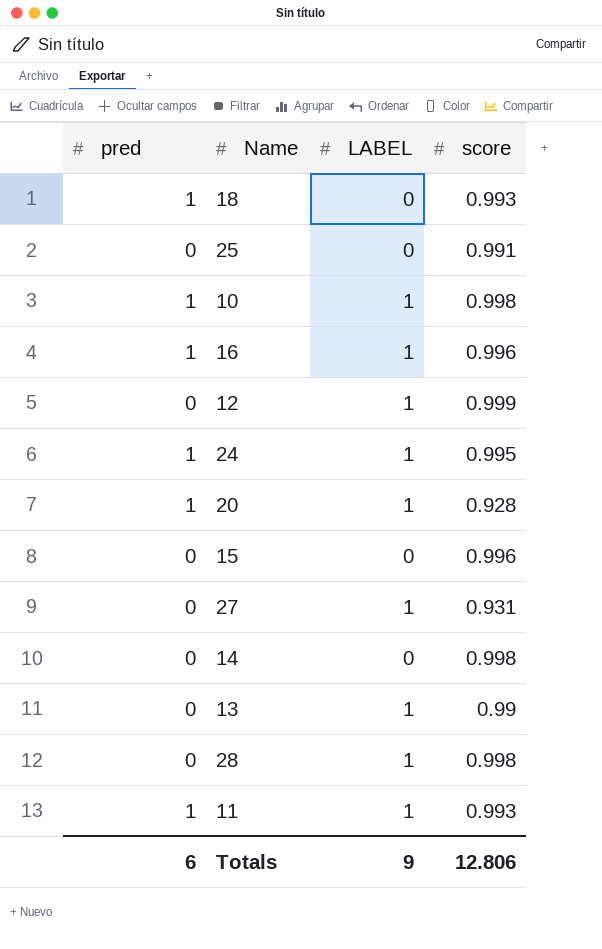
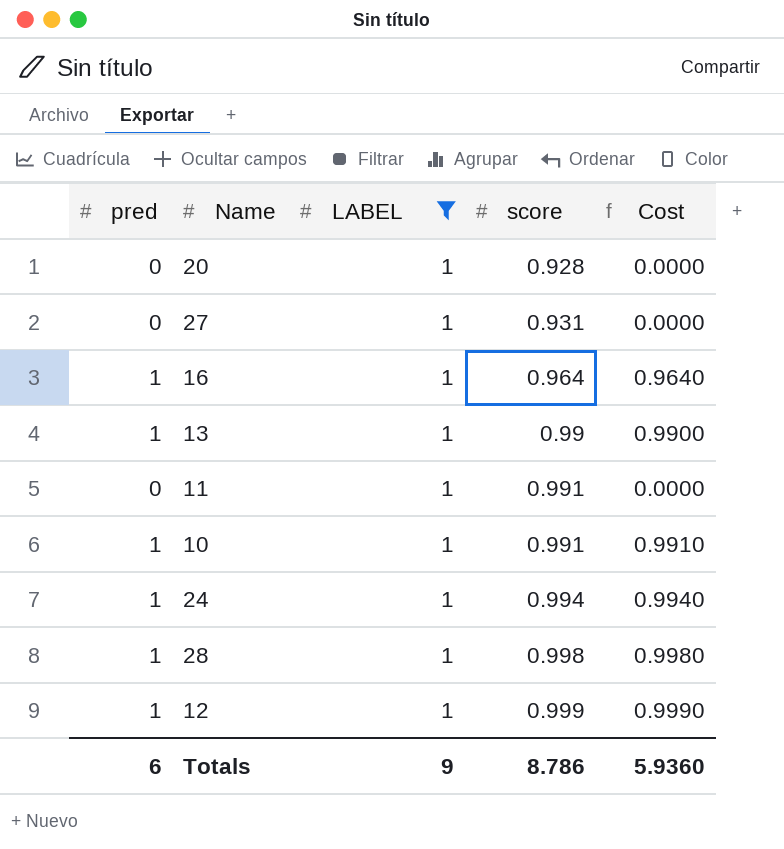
filter: none -> LABEL = 1
row order: none -> score ascending
column Cost | formula: none -> [pred] * [score]
20 | pred: 1 -> 0
16 | score: 0.996 -> 0.964
13 | pred: 0 -> 1
11 | pred: 1 -> 0
11 | score: 0.993 -> 0.991
10 | score: 0.998 -> 0.991
24 | score: 0.995 -> 0.994
28 | pred: 0 -> 1
12 | pred: 0 -> 1
Totals | score: 12.806 -> 8.786

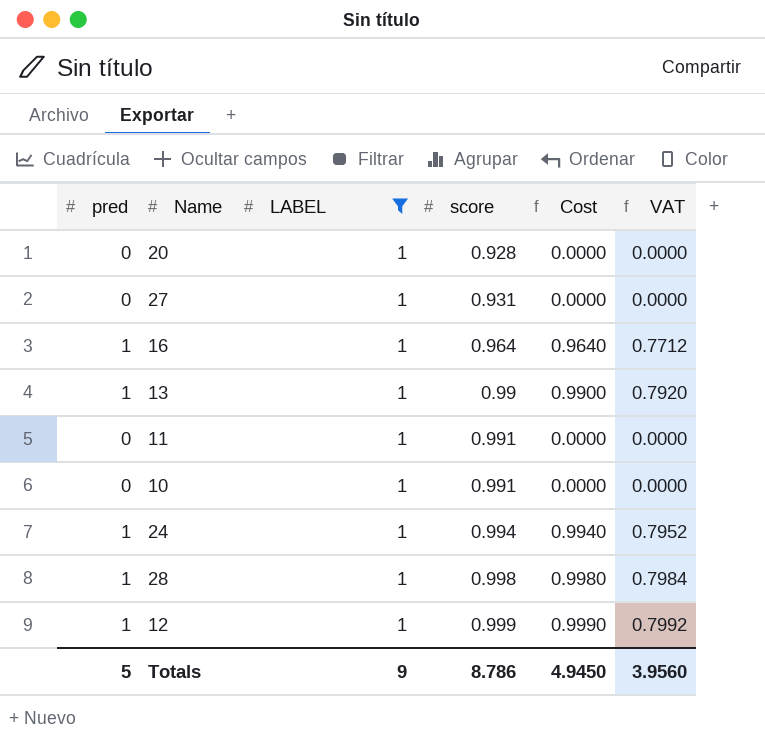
column VAT | formula: none -> [Cost] * 0.8
10 | pred: 1 -> 0
10 | Cost: 0.9910 -> 0.0000
Totals | pred: 6 -> 5
Totals | Cost: 5.9360 -> 4.9450

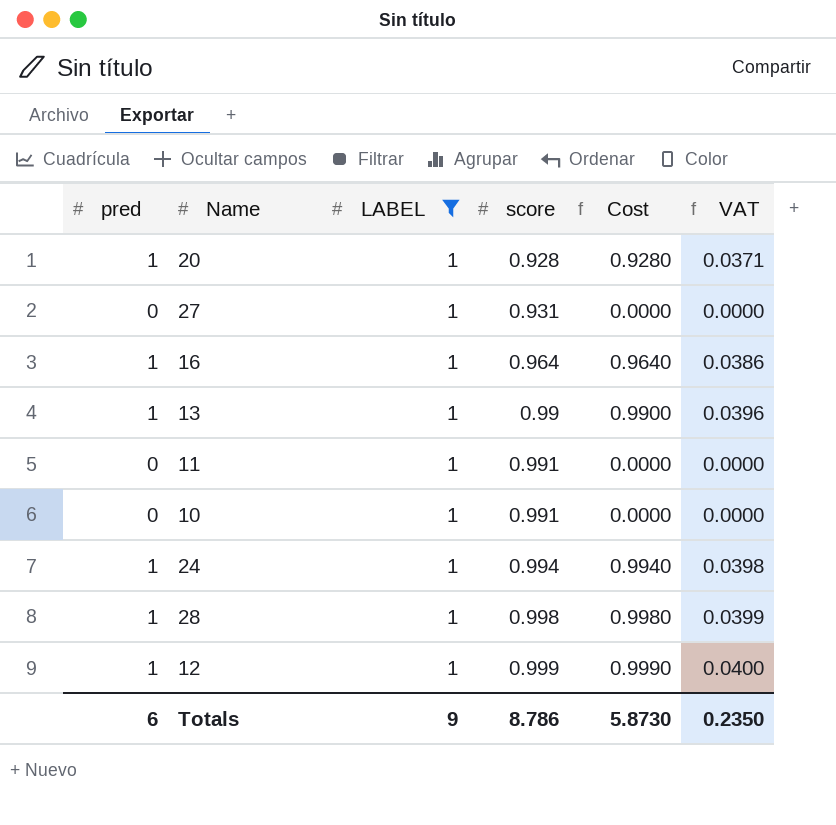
column VAT | formula: [Cost] * 0.8 -> [Cost] * 0.04
20 | pred: 0 -> 1
20 | Cost: 0.0000 -> 0.9280
Totals | pred: 5 -> 6
Totals | Cost: 4.9450 -> 5.8730
Totals | VAT: 3.9560 -> 0.2350

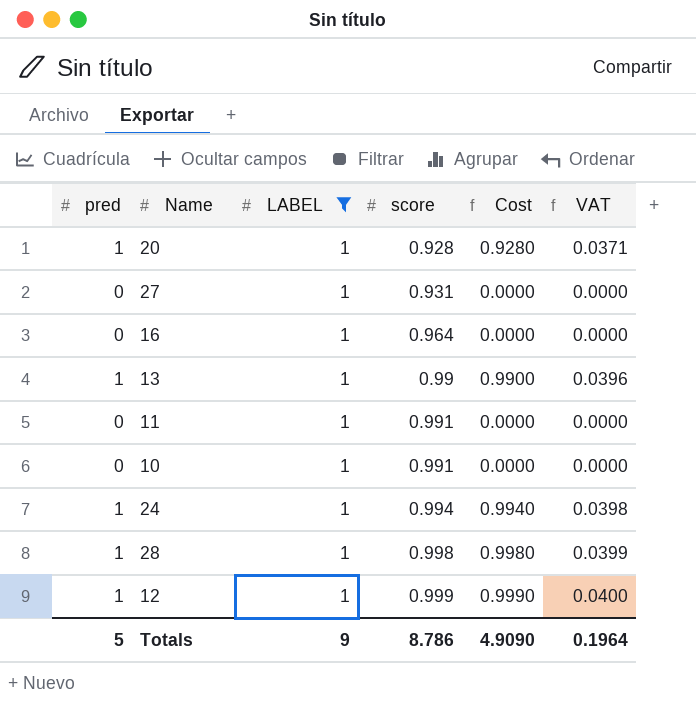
16 | pred: 1 -> 0
16 | Cost: 0.9640 -> 0.0000
16 | VAT: 0.0386 -> 0.0000
Totals | pred: 6 -> 5
Totals | Cost: 5.8730 -> 4.9090
Totals | VAT: 0.2350 -> 0.1964

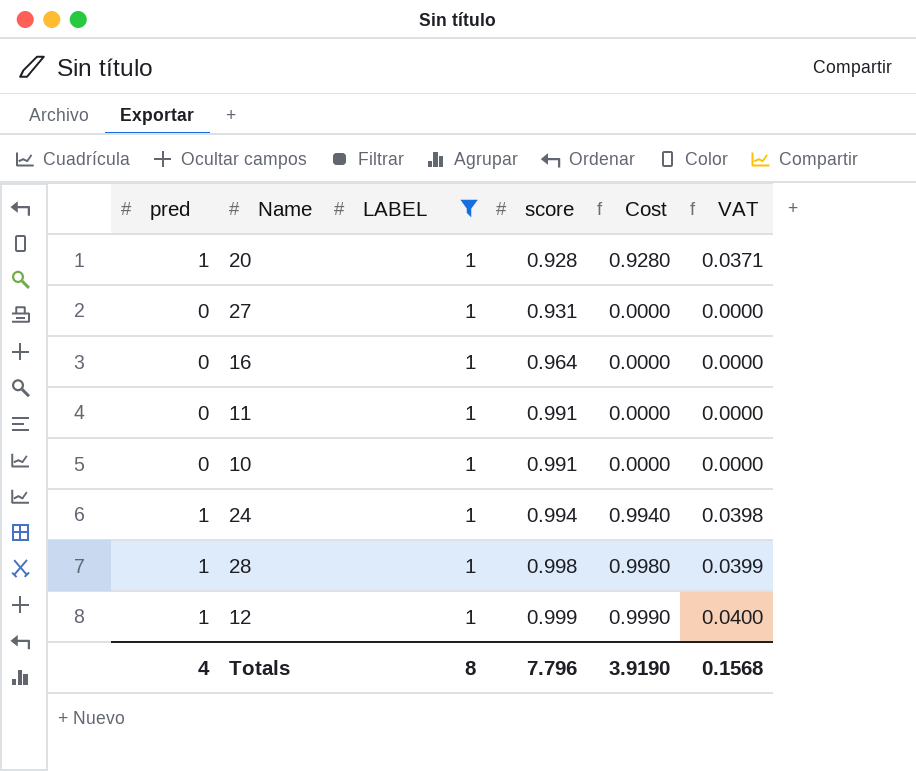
row 13: 1 | 1 | 0.99 | 0.9900 | 0.0396 -> none
Totals | pred: 5 -> 4
Totals | LABEL: 9 -> 8
Totals | score: 8.786 -> 7.796
Totals | Cost: 4.9090 -> 3.9190
Totals | VAT: 0.1964 -> 0.1568

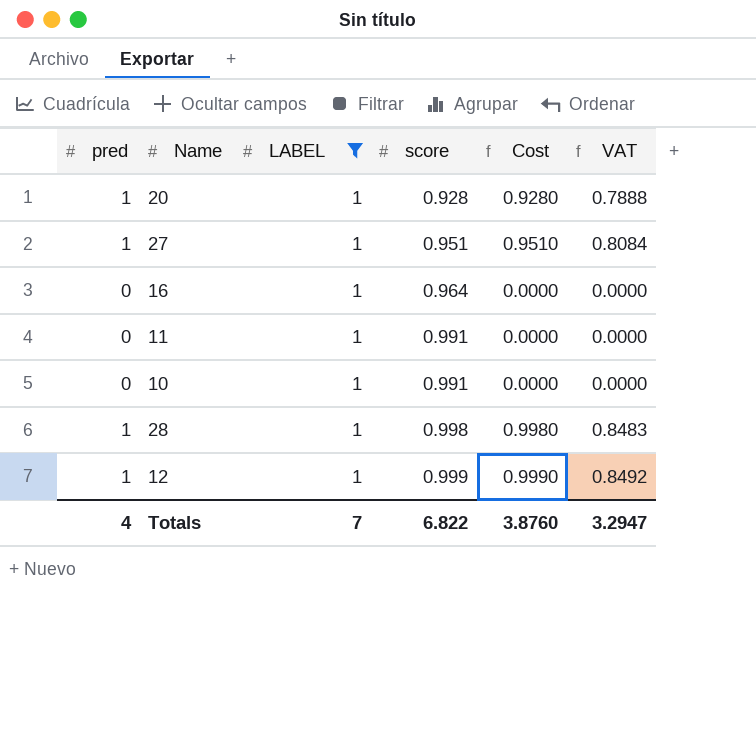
column VAT | formula: [Cost] * 0.04 -> [Cost] * 0.85
row 24: 1 | 1 | 0.994 | 0.9940 | 0.0398 -> none
27 | pred: 0 -> 1
27 | score: 0.931 -> 0.951
27 | Cost: 0.0000 -> 0.9510
Totals | LABEL: 8 -> 7
Totals | score: 7.796 -> 6.822
Totals | Cost: 3.9190 -> 3.8760
Totals | VAT: 0.1568 -> 3.2947

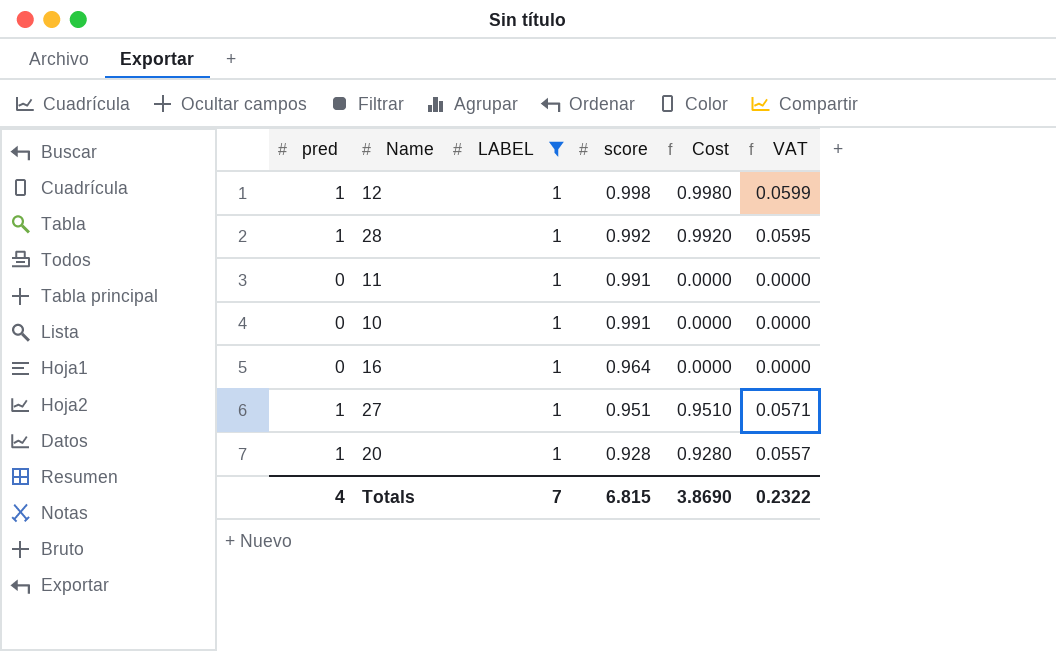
row order: score ascending -> score descending
column VAT | formula: [Cost] * 0.85 -> [Cost] * 0.06
12 | score: 0.999 -> 0.998
12 | Cost: 0.9990 -> 0.9980
28 | score: 0.998 -> 0.992
28 | Cost: 0.9980 -> 0.9920
Totals | score: 6.822 -> 6.815
Totals | Cost: 3.8760 -> 3.8690
Totals | VAT: 3.2947 -> 0.2322

